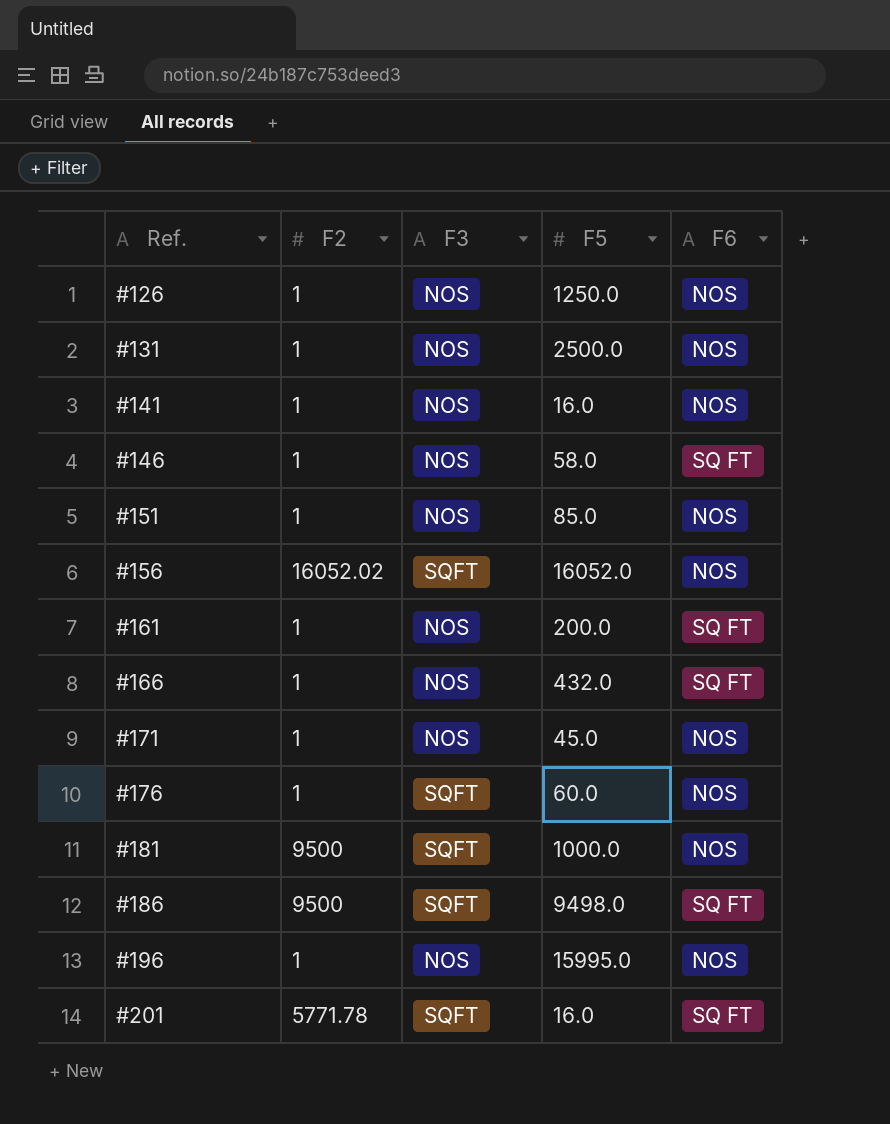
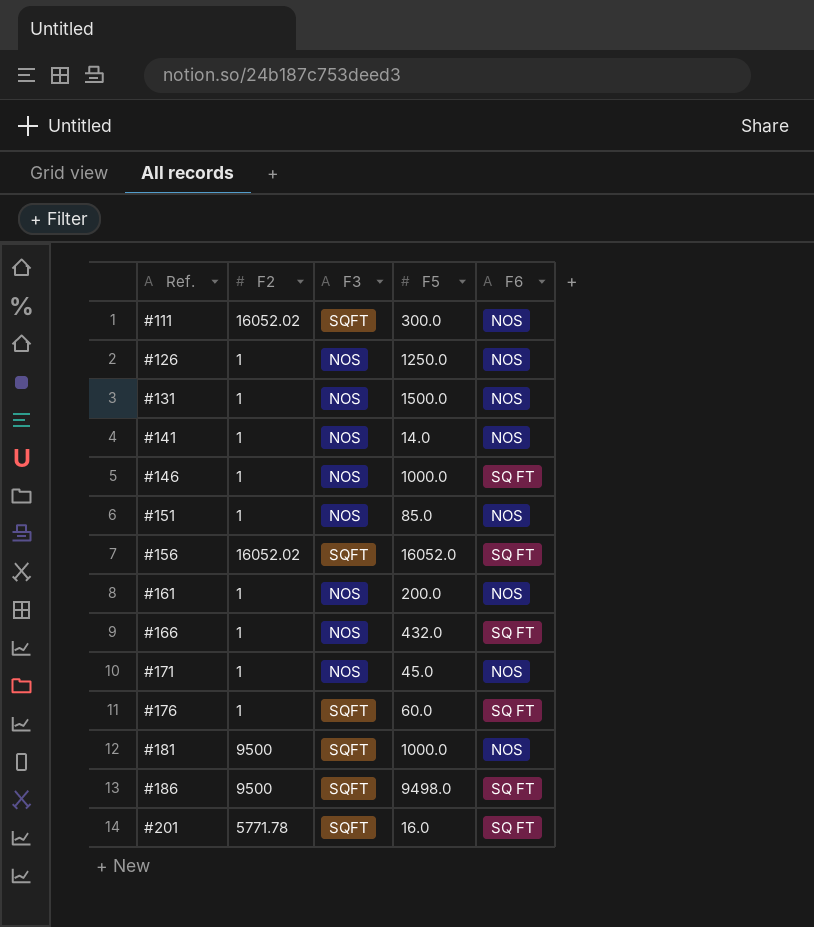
row #196: 1 | NOS | 15995.0 | NOS -> none
row #111: none -> 16052.02 | SQFT | 300.0 | NOS
#131 | F5: 2500.0 -> 1500.0
#141 | F5: 16.0 -> 14.0
#146 | F5: 58.0 -> 1000.0
#156 | F6: NOS -> SQ FT
#161 | F6: SQ FT -> NOS
#176 | F6: NOS -> SQ FT

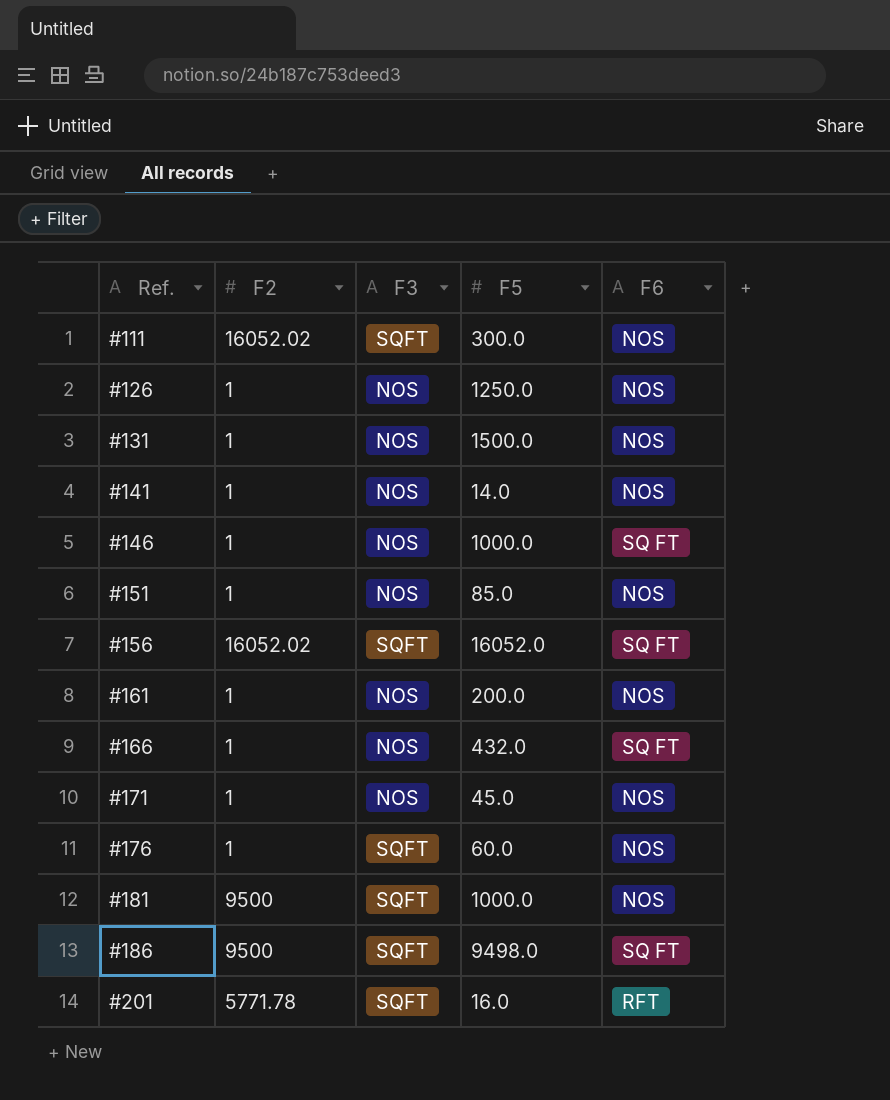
#176 | F6: SQ FT -> NOS
#201 | F6: SQ FT -> RFT

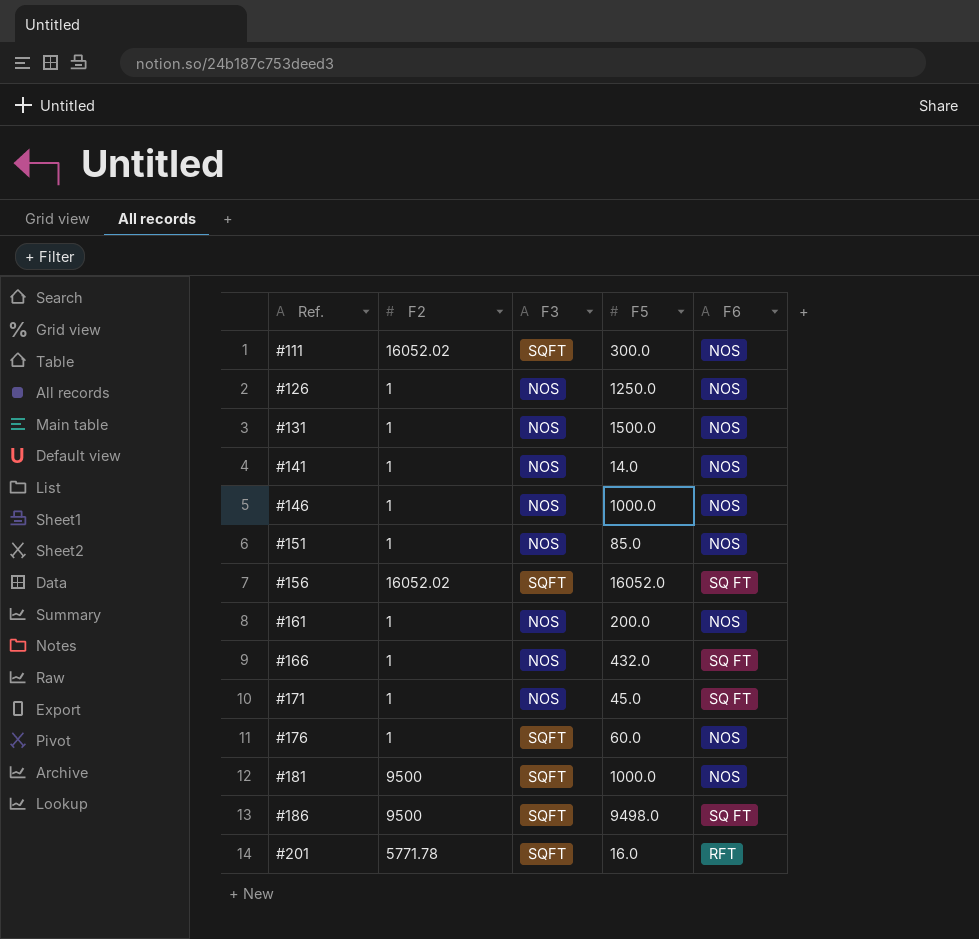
#146 | F6: SQ FT -> NOS
#171 | F6: NOS -> SQ FT

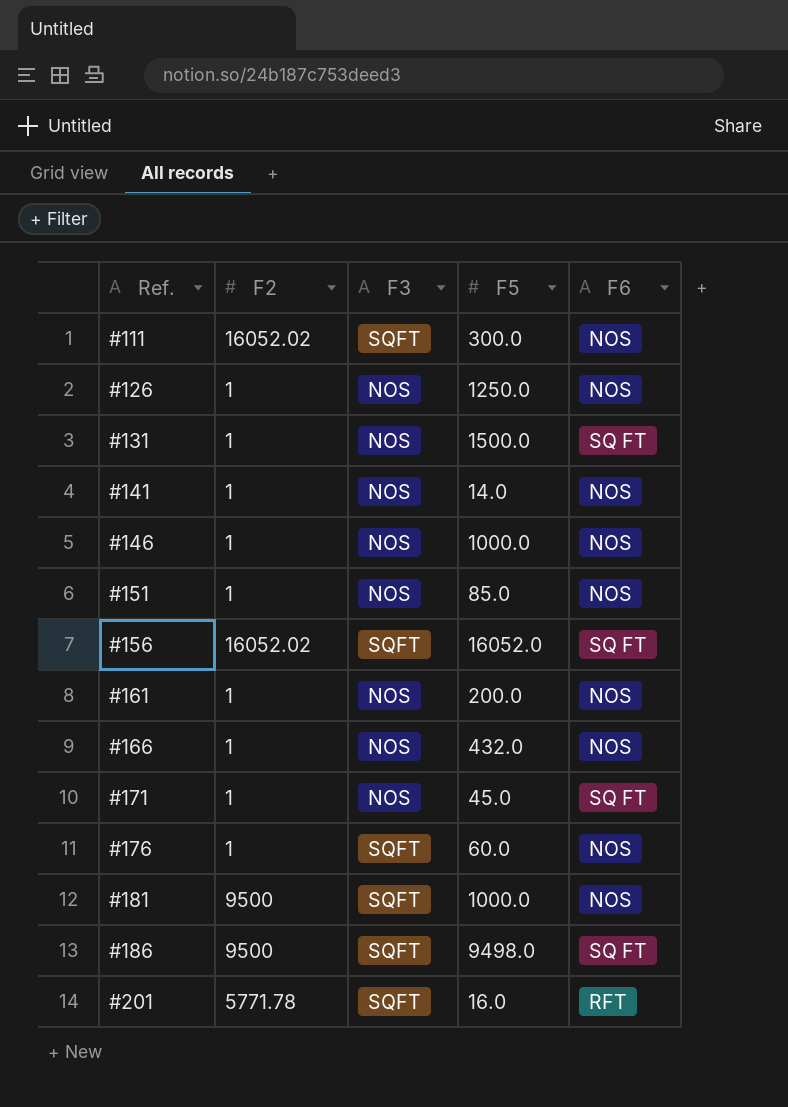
#131 | F6: NOS -> SQ FT
#166 | F6: SQ FT -> NOS

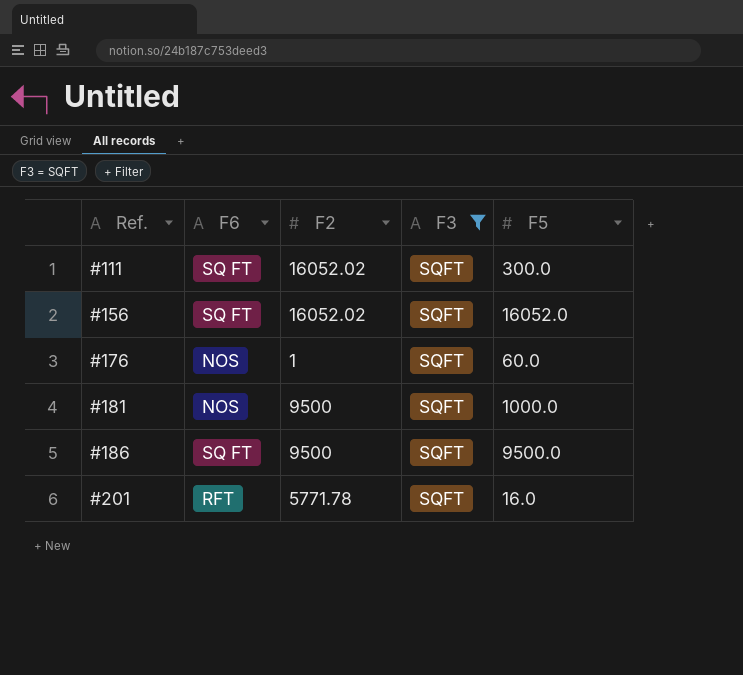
filter: none -> F3 = SQFT
column F6 | position: 5 -> 2
#111 | F6: NOS -> SQ FT
#186 | F5: 9498.0 -> 9500.0

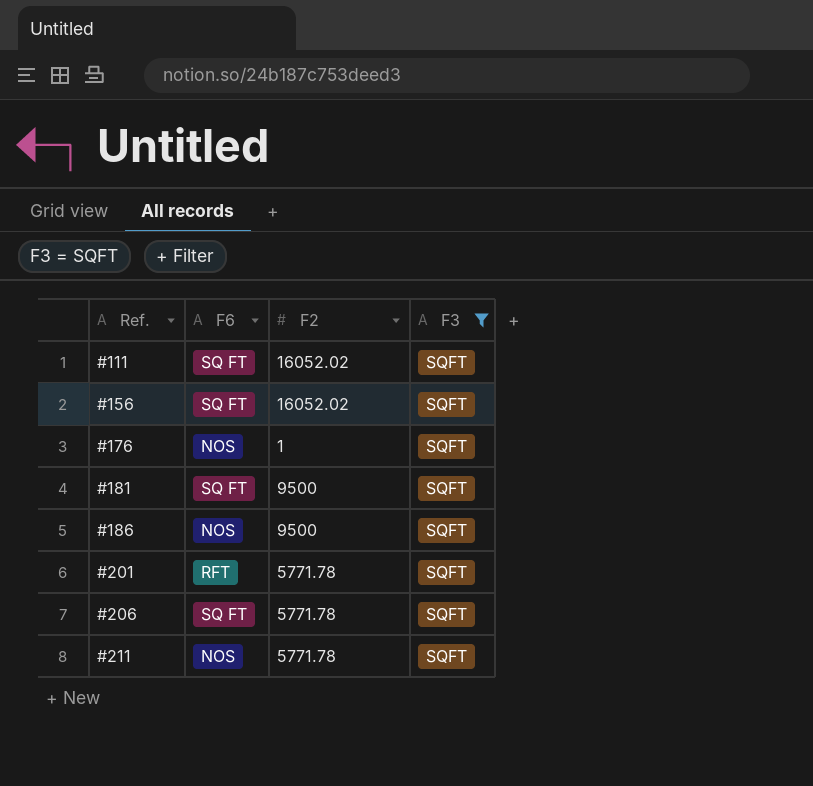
column F5 | position: 5 -> none
#181 | F6: NOS -> SQ FT
#186 | F6: SQ FT -> NOS
row #206: none -> SQ FT | 5771.78 | SQFT
row #211: none -> NOS | 5771.78 | SQFT

